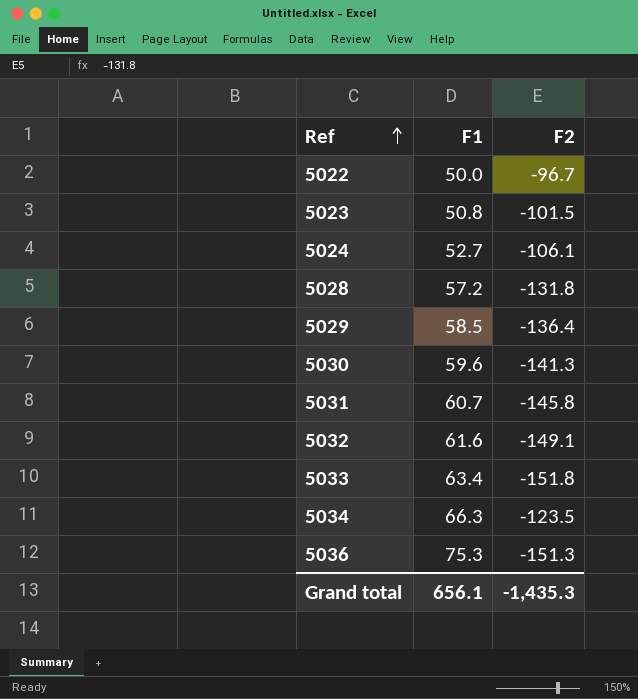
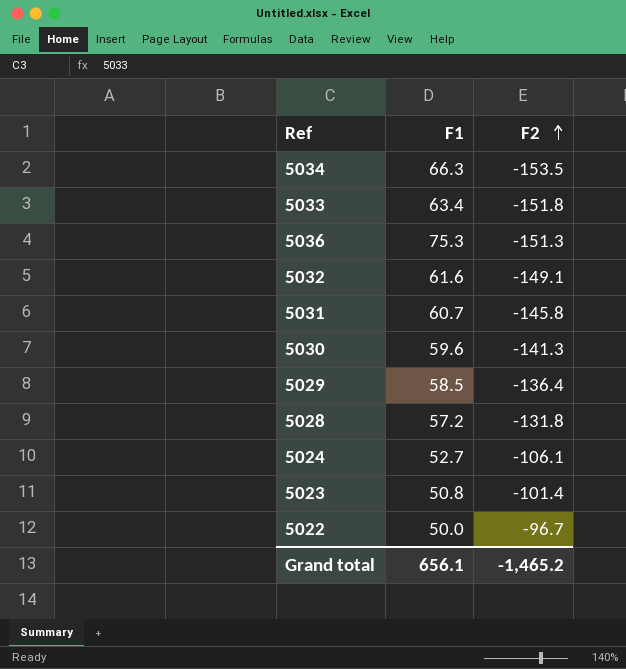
row order: Ref ascending -> F2 ascending
5034 | F2: -123.5 -> -153.5
5023 | F2: -101.5 -> -101.4
Grand total | F2: -1,435.3 -> -1,465.2

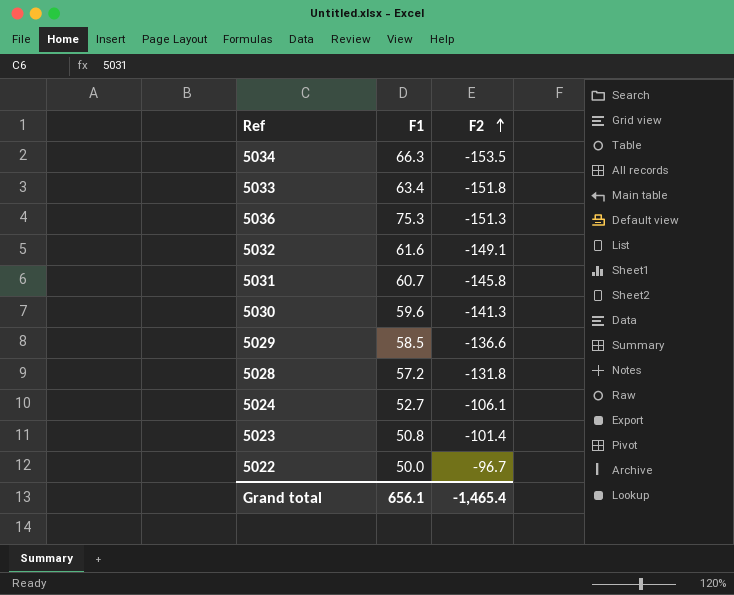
5029 | F2: -136.4 -> -136.6
Grand total | F2: -1,465.2 -> -1,465.4

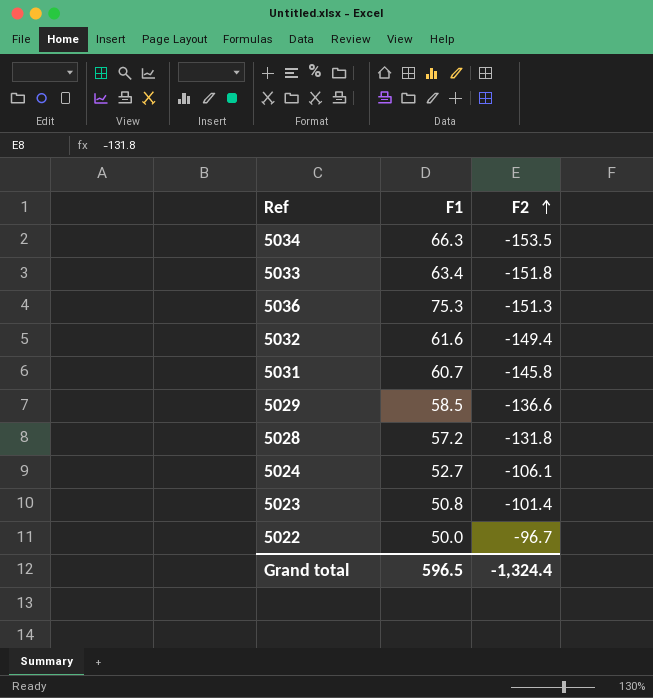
row 5030: 59.6 | -141.3 -> none
5032 | F2: -149.1 -> -149.4
Grand total | F1: 656.1 -> 596.5
Grand total | F2: -1,465.4 -> -1,324.4

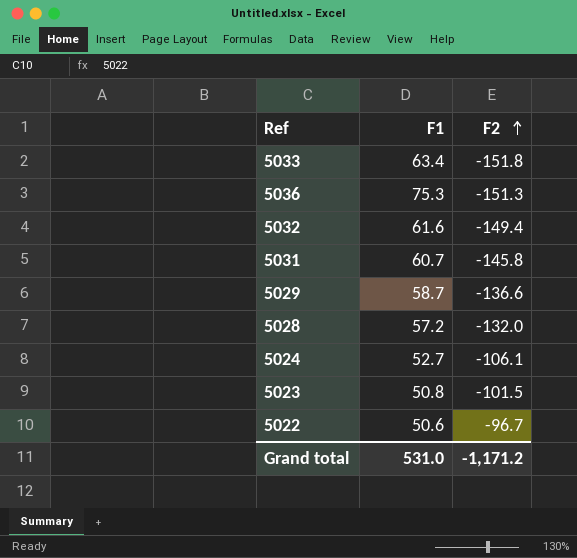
row 5034: 66.3 | -153.5 -> none
5029 | F1: 58.5 -> 58.7
5028 | F2: -131.8 -> -132.0
5023 | F2: -101.4 -> -101.5
5022 | F1: 50.0 -> 50.6
Grand total | F1: 596.5 -> 531.0
Grand total | F2: -1,324.4 -> -1,171.2

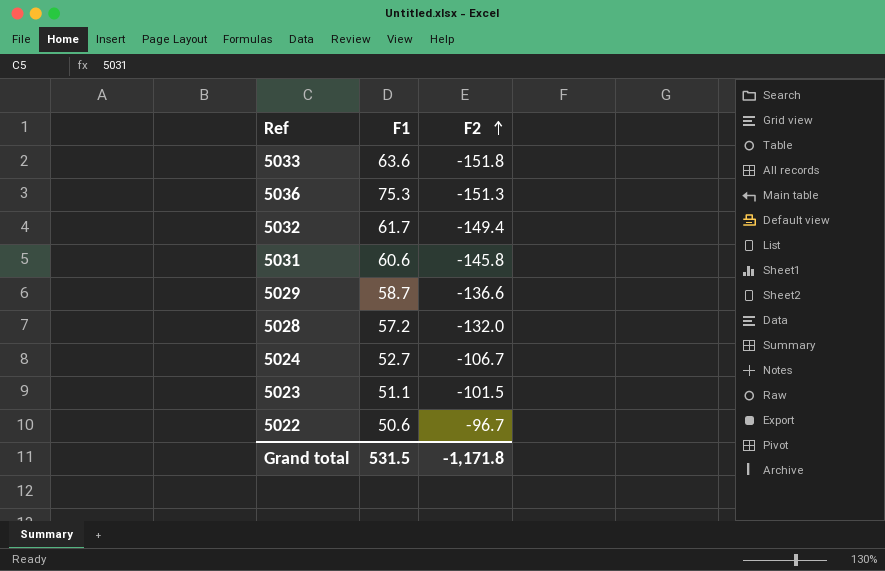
5033 | F1: 63.4 -> 63.6
5032 | F1: 61.6 -> 61.7
5031 | F1: 60.7 -> 60.6
5024 | F2: -106.1 -> -106.7
5023 | F1: 50.8 -> 51.1
Grand total | F1: 531.0 -> 531.5
Grand total | F2: -1,171.2 -> -1,171.8

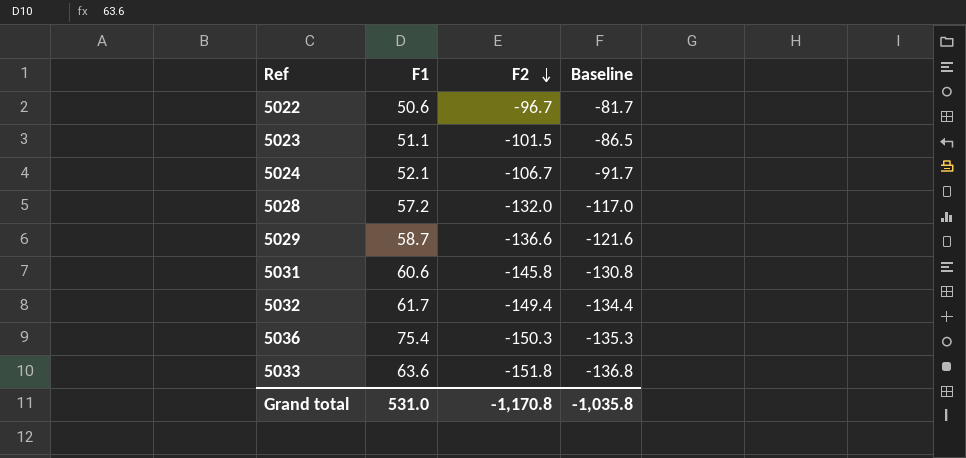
row order: F2 ascending -> F2 descending
column Baseline | formula: none -> [F2] + 15
5024 | F1: 52.7 -> 52.1
5036 | F1: 75.3 -> 75.4
5036 | F2: -151.3 -> -150.3
Grand total | F1: 531.5 -> 531.0
Grand total | F2: -1,171.8 -> -1,170.8

